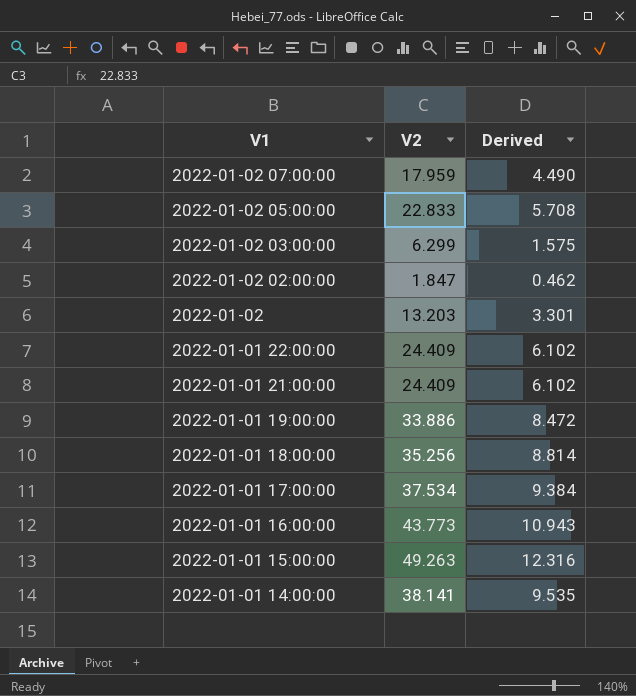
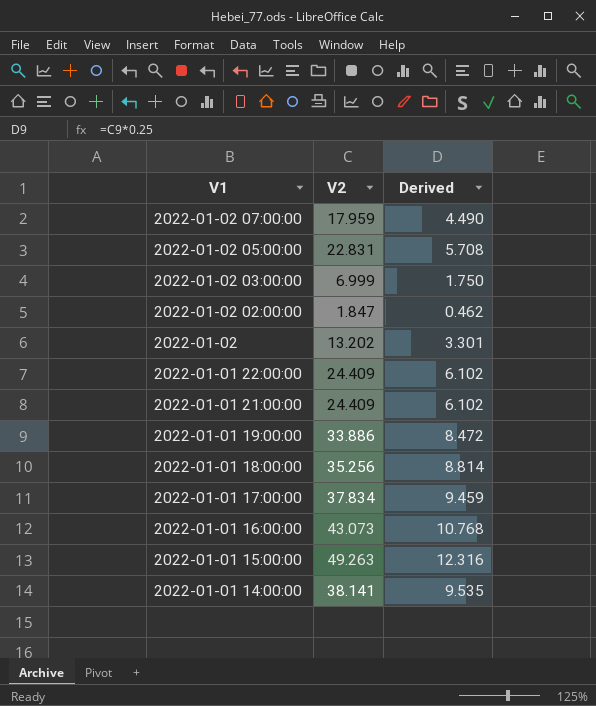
2022-01-02 05:00:00 | V2: 22.833 -> 22.831
2022-01-02 03:00:00 | V2: 6.299 -> 6.999
2022-01-02 03:00:00 | Derived: 1.575 -> 1.750
2022-01-02 | V2: 13.203 -> 13.202
2022-01-01 17:00:00 | V2: 37.534 -> 37.834
2022-01-01 17:00:00 | Derived: 9.384 -> 9.459
2022-01-01 16:00:00 | V2: 43.773 -> 43.073
2022-01-01 16:00:00 | Derived: 10.943 -> 10.768

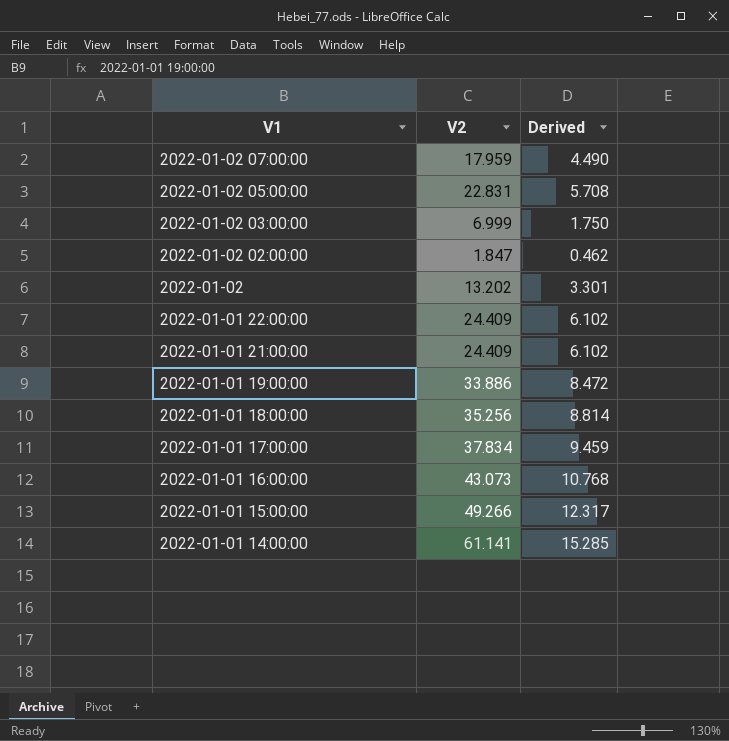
2022-01-01 15:00:00 | V2: 49.263 -> 49.266
2022-01-01 15:00:00 | Derived: 12.316 -> 12.317
2022-01-01 14:00:00 | V2: 38.141 -> 61.141
2022-01-01 14:00:00 | Derived: 9.535 -> 15.285

